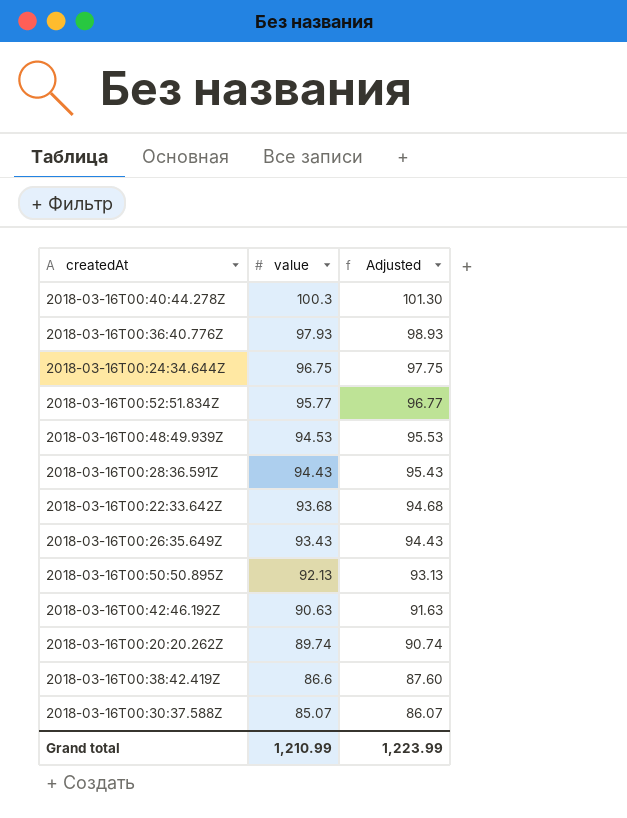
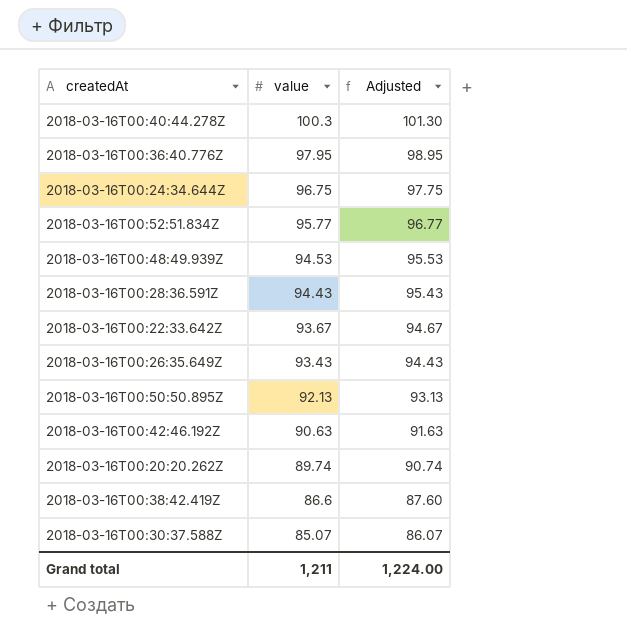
2018-03-16T00:36:40.776Z | value: 97.93 -> 97.95
2018-03-16T00:36:40.776Z | Adjusted: 98.93 -> 98.95
2018-03-16T00:22:33.642Z | value: 93.68 -> 93.67
2018-03-16T00:22:33.642Z | Adjusted: 94.68 -> 94.67
Grand total | value: 1,210.99 -> 1,211
Grand total | Adjusted: 1,223.99 -> 1,224.00

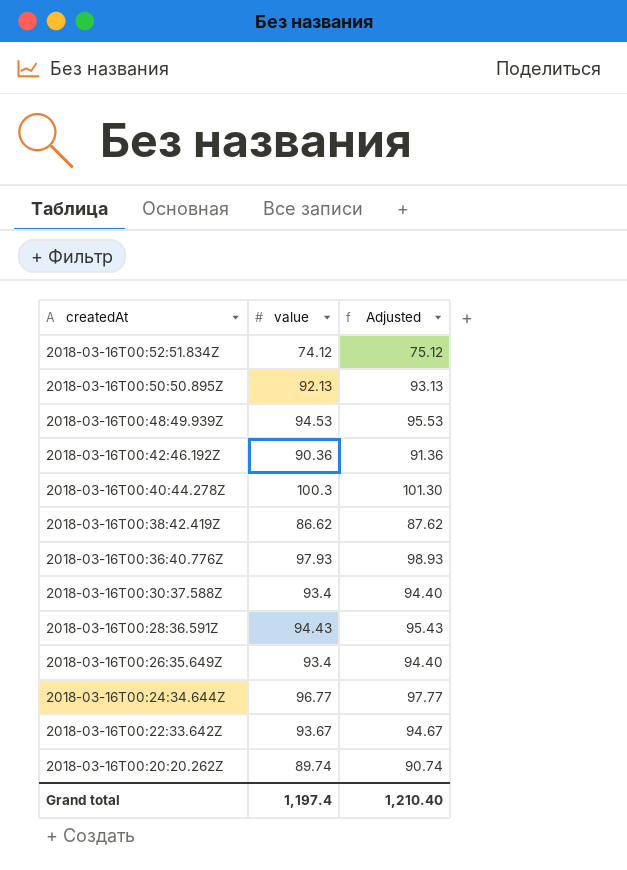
row order: value descending -> createdAt descending
2018-03-16T00:52:51.834Z | value: 95.77 -> 74.12
2018-03-16T00:52:51.834Z | Adjusted: 96.77 -> 75.12
2018-03-16T00:42:46.192Z | value: 90.63 -> 90.36
2018-03-16T00:42:46.192Z | Adjusted: 91.63 -> 91.36
2018-03-16T00:38:42.419Z | value: 86.6 -> 86.62
2018-03-16T00:38:42.419Z | Adjusted: 87.60 -> 87.62
2018-03-16T00:36:40.776Z | value: 97.95 -> 97.93
2018-03-16T00:36:40.776Z | Adjusted: 98.95 -> 98.93
2018-03-16T00:30:37.588Z | value: 85.07 -> 93.4
2018-03-16T00:30:37.588Z | Adjusted: 86.07 -> 94.40
2018-03-16T00:26:35.649Z | value: 93.43 -> 93.4
2018-03-16T00:26:35.649Z | Adjusted: 94.43 -> 94.40
2018-03-16T00:24:34.644Z | value: 96.75 -> 96.77
2018-03-16T00:24:34.644Z | Adjusted: 97.75 -> 97.77
Grand total | value: 1,211 -> 1,197.4
Grand total | Adjusted: 1,224.00 -> 1,210.40

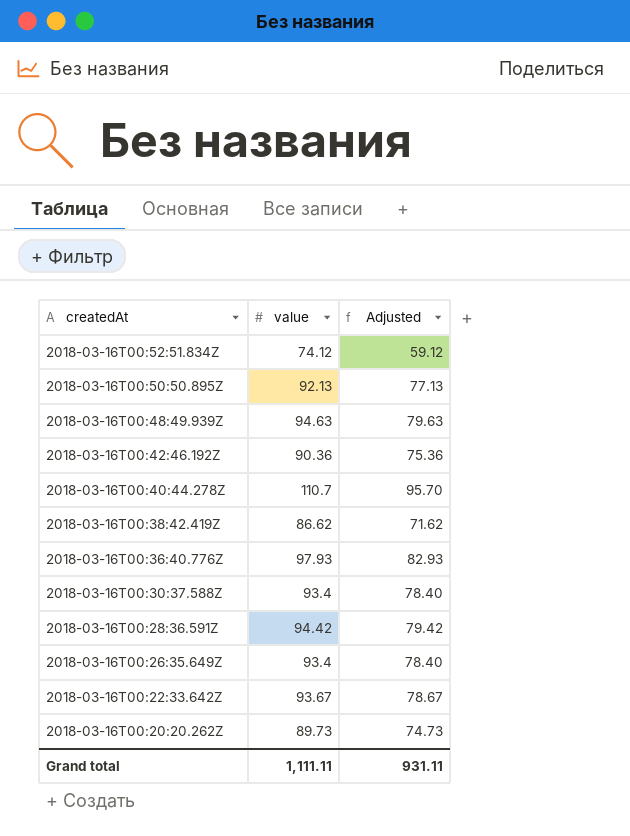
column Adjusted | formula: [value] + 1 -> [value] - 15
row 2018-03-16T00:24:34.644Z: 96.77 | 97.77 -> none
2018-03-16T00:48:49.939Z | value: 94.53 -> 94.63
2018-03-16T00:40:44.278Z | value: 100.3 -> 110.7
2018-03-16T00:28:36.591Z | value: 94.43 -> 94.42
2018-03-16T00:20:20.262Z | value: 89.74 -> 89.73
Grand total | value: 1,197.4 -> 1,111.11
Grand total | Adjusted: 1,210.40 -> 931.11

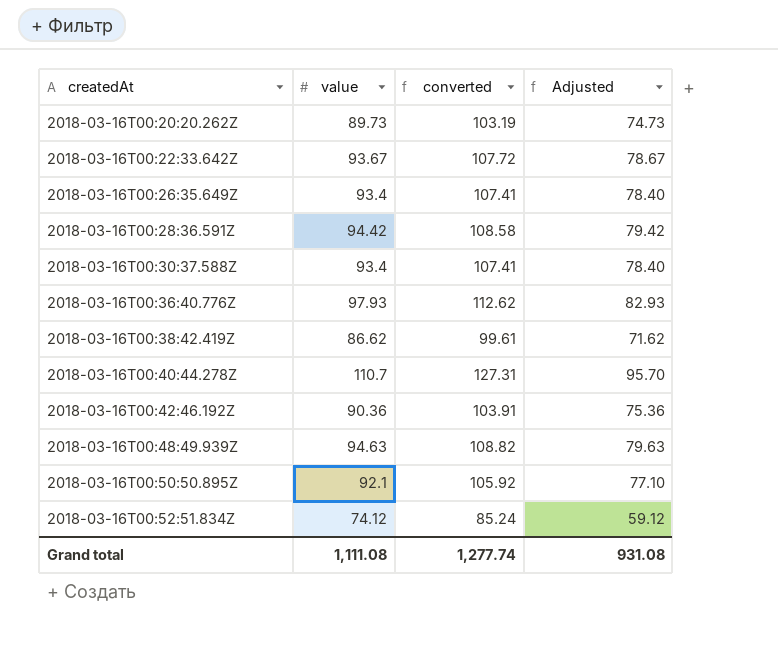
row order: createdAt descending -> createdAt ascending
column converted | formula: none -> [value] * 1.15
2018-03-16T00:50:50.895Z | value: 92.13 -> 92.1
2018-03-16T00:50:50.895Z | Adjusted: 77.13 -> 77.10
Grand total | value: 1,111.11 -> 1,111.08
Grand total | Adjusted: 931.11 -> 931.08

